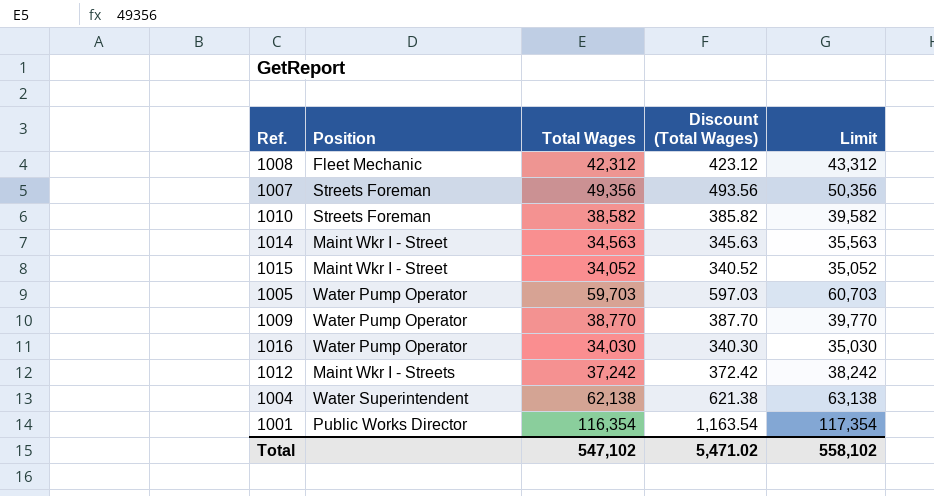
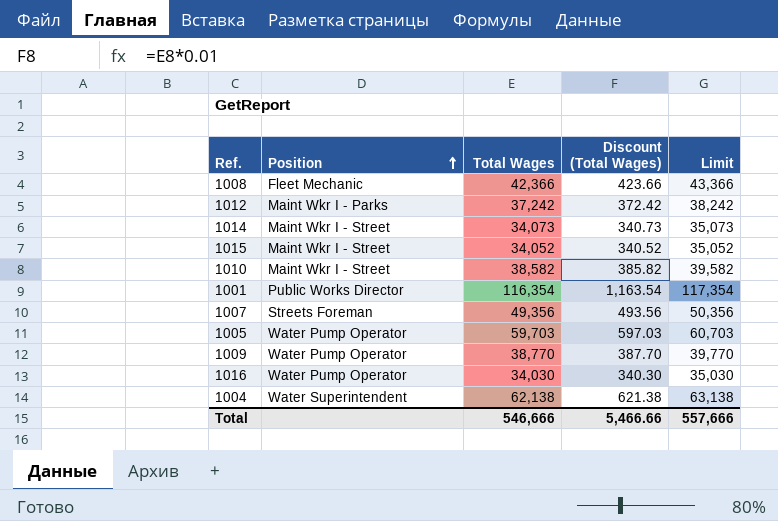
row order: none -> Position ascending
1008 | Total Wages: 42,312 -> 42,366
1008 | Discount (Total Wages): 423.12 -> 423.66
1008 | Limit: 43,312 -> 43,366
1012 | Position: Maint Wkr I - Streets -> Maint Wkr I - Parks
1014 | Total Wages: 34,563 -> 34,073
1014 | Discount (Total Wages): 345.63 -> 340.73
1014 | Limit: 35,563 -> 35,073
1010 | Position: Streets Foreman -> Maint Wkr I - Street
Total | Total Wages: 547,102 -> 546,666
Total | Discount (Total Wages): 5,471.02 -> 5,466.66
Total | Limit: 558,102 -> 557,666

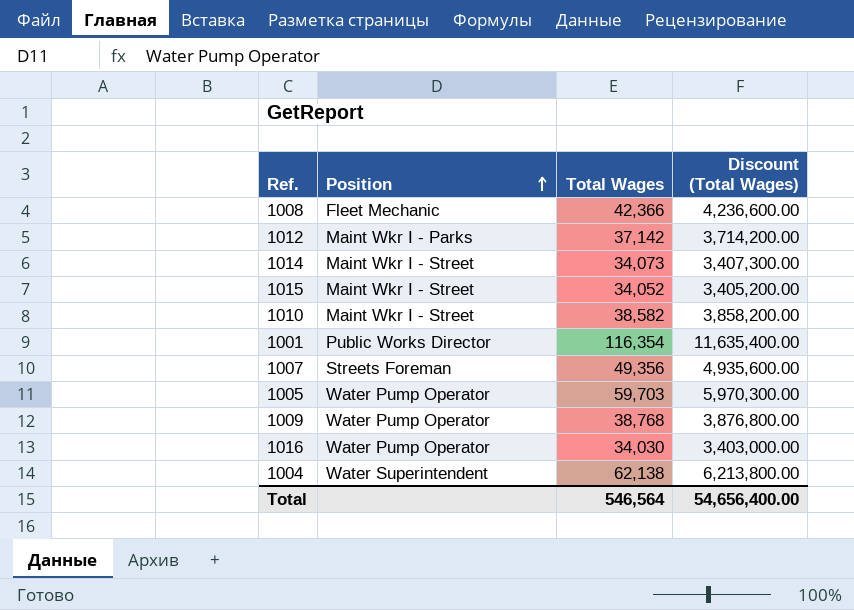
column Limit | formula: [Total Wages] + 1000 -> none
column Discount (Total Wages) | formula: [Total Wages] * 0.01 -> [Total Wages] * 100
1012 | Total Wages: 37,242 -> 37,142
1009 | Total Wages: 38,770 -> 38,768
Total | Total Wages: 546,666 -> 546,564
Total | Discount (Total Wages): 5,466.66 -> 54,656,400.00

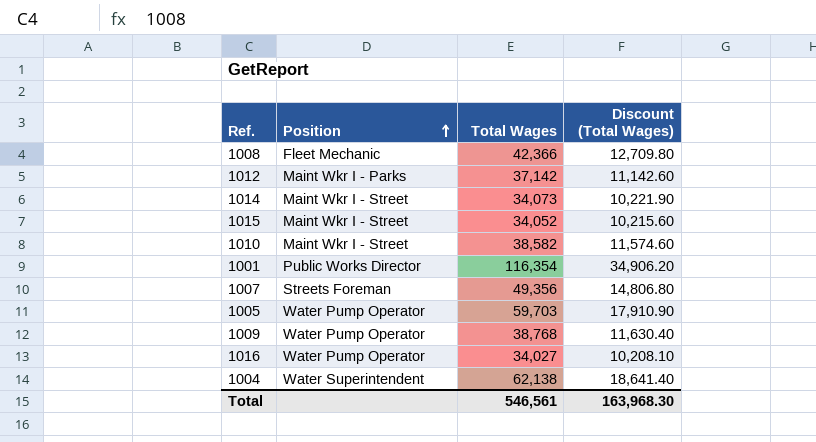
column Discount (Total Wages) | formula: [Total Wages] * 100 -> [Total Wages] * 0.3
1016 | Total Wages: 34,030 -> 34,027
Total | Total Wages: 546,564 -> 546,561
Total | Discount (Total Wages): 54,656,400.00 -> 163,968.30

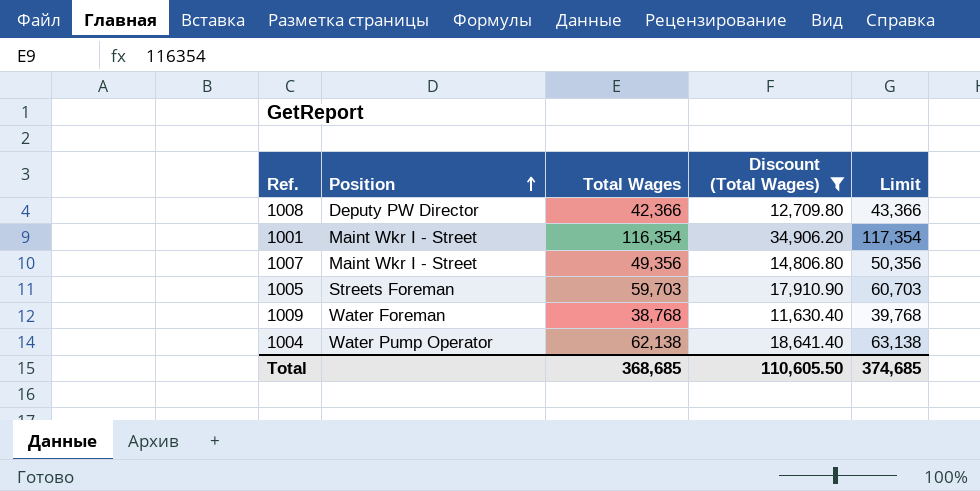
filter: none -> Discount (Total Wages) >= 11,630.40
column Limit | formula: none -> [Total Wages] + 1000
1008 | Position: Fleet Mechanic -> Deputy PW Director
1001 | Position: Public Works Director -> Maint Wkr I - Street
1007 | Position: Streets Foreman -> Maint Wkr I - Street
1005 | Position: Water Pump Operator -> Streets Foreman
1009 | Position: Water Pump Operator -> Water Foreman
1004 | Position: Water Superintendent -> Water Pump Operator
Total | Total Wages: 546,561 -> 368,685
Total | Discount (Total Wages): 163,968.30 -> 110,605.50

